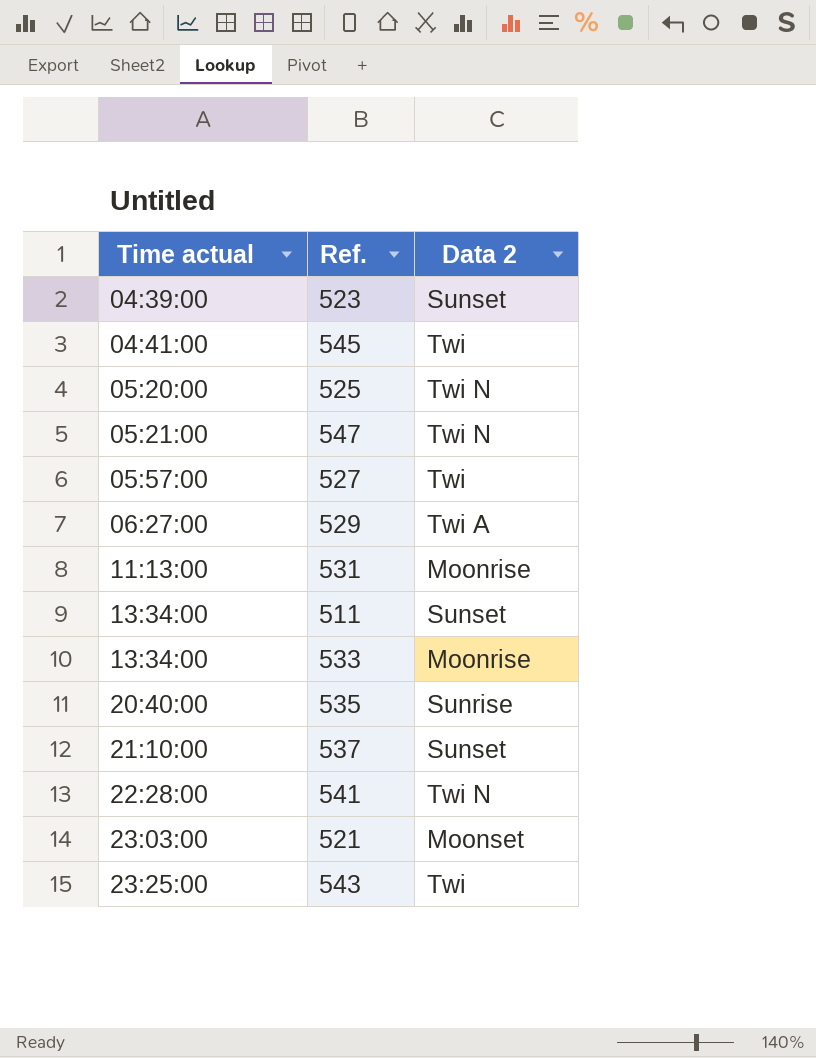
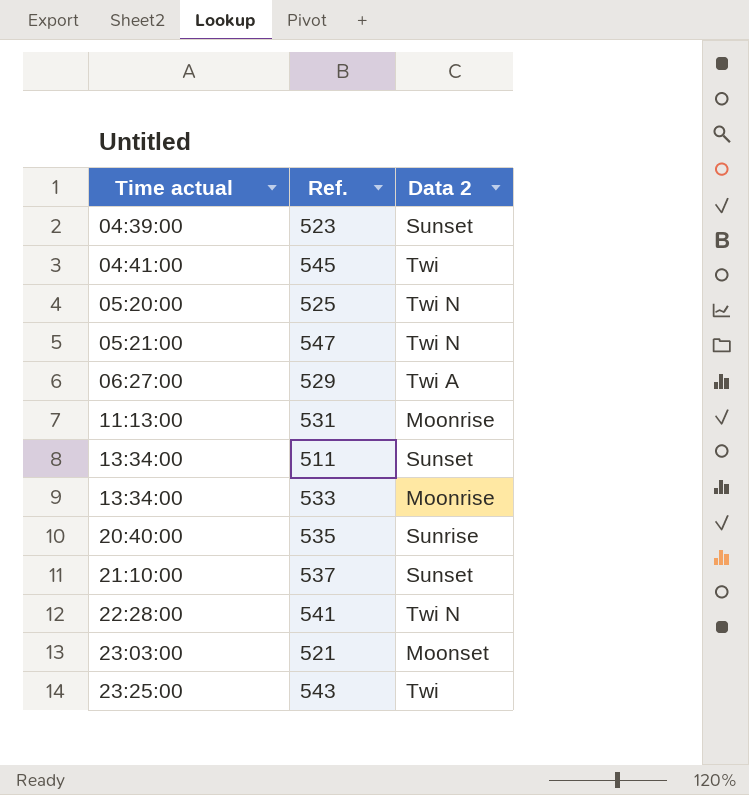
row 527: 05:57:00 | Twi -> none

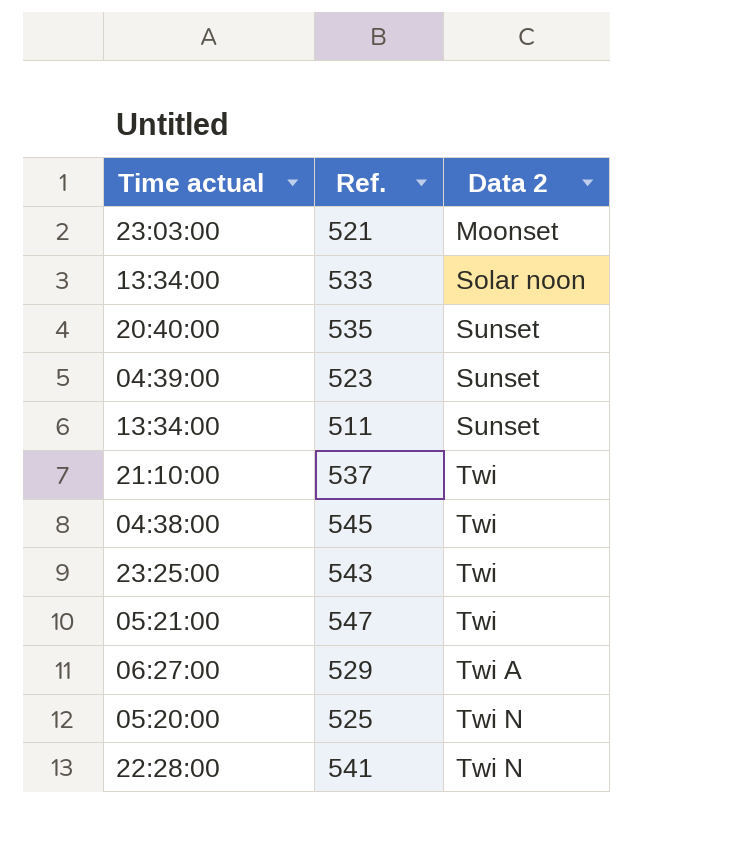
row order: Time actual ascending -> Data 2 ascending
row 531: 11:13:00 | Moonrise -> none
533 | Data 2: Moonrise -> Solar noon
535 | Data 2: Sunrise -> Sunset
537 | Data 2: Sunset -> Twi
545 | Time actual: 04:41:00 -> 04:38:00
547 | Data 2: Twi N -> Twi

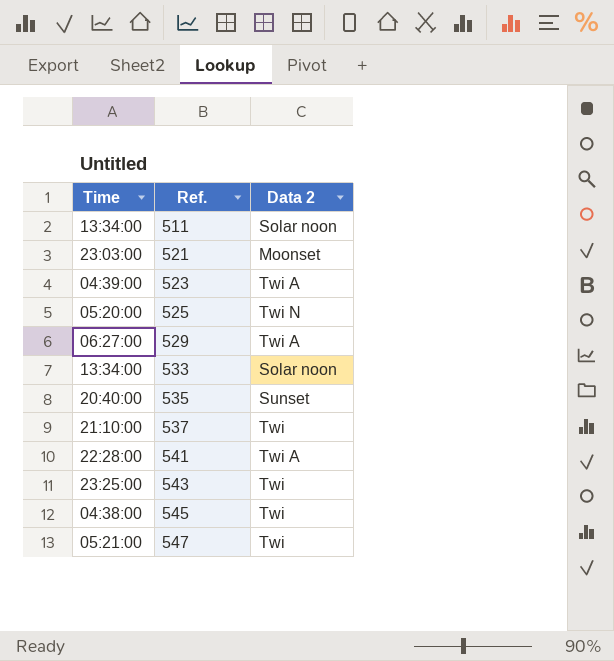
row order: Data 2 ascending -> Ref. ascending
column name: Time actual -> Time
511 | Data 2: Sunset -> Solar noon
523 | Data 2: Sunset -> Twi A
541 | Data 2: Twi N -> Twi A

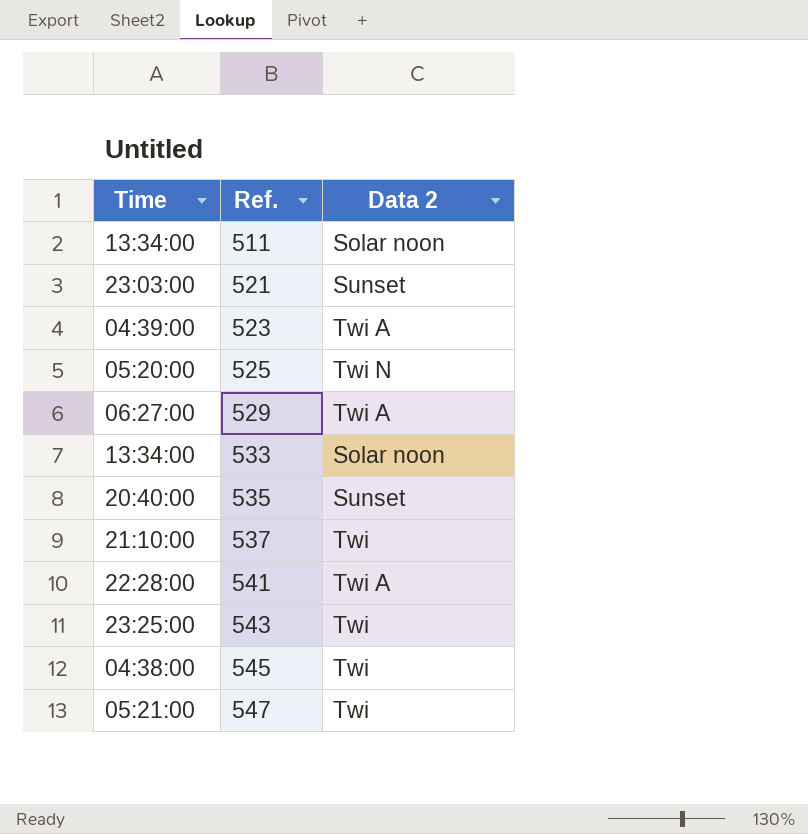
521 | Data 2: Moonset -> Sunset

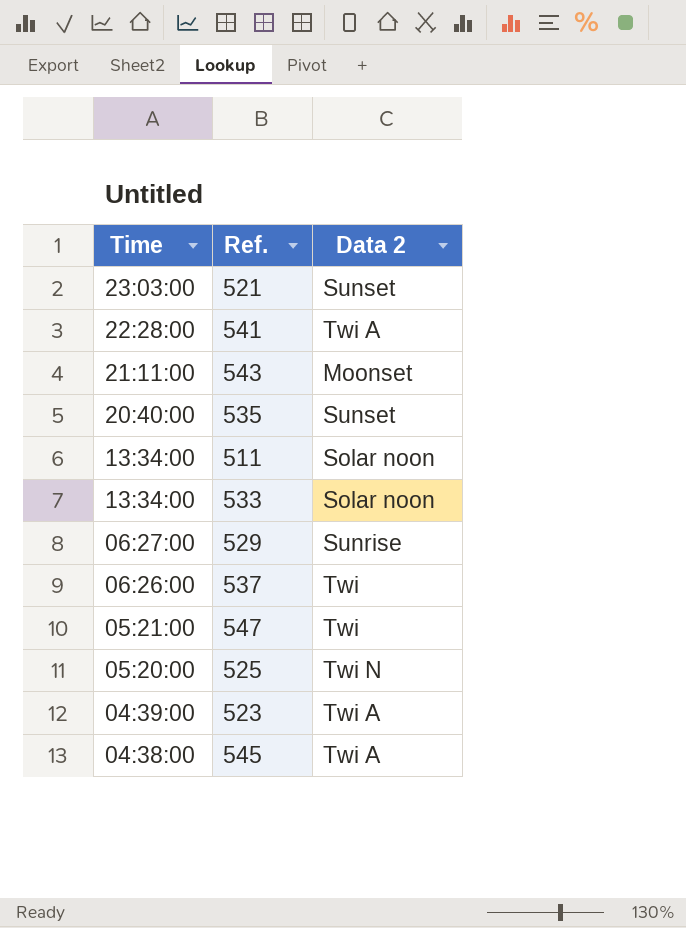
row order: Ref. ascending -> Time descending
543 | Time: 23:25:00 -> 21:11:00
543 | Data 2: Twi -> Moonset
529 | Data 2: Twi A -> Sunrise
537 | Time: 21:10:00 -> 06:26:00
545 | Data 2: Twi -> Twi A

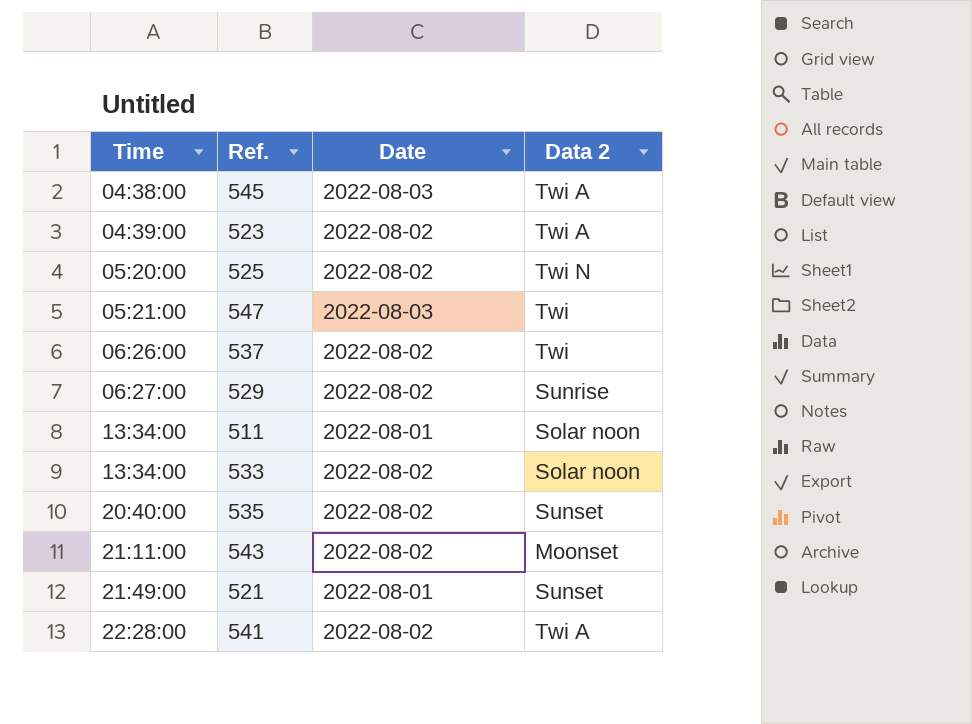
row order: Time descending -> Time ascending
column Date | position: none -> 3
521 | Time: 23:03:00 -> 21:49:00

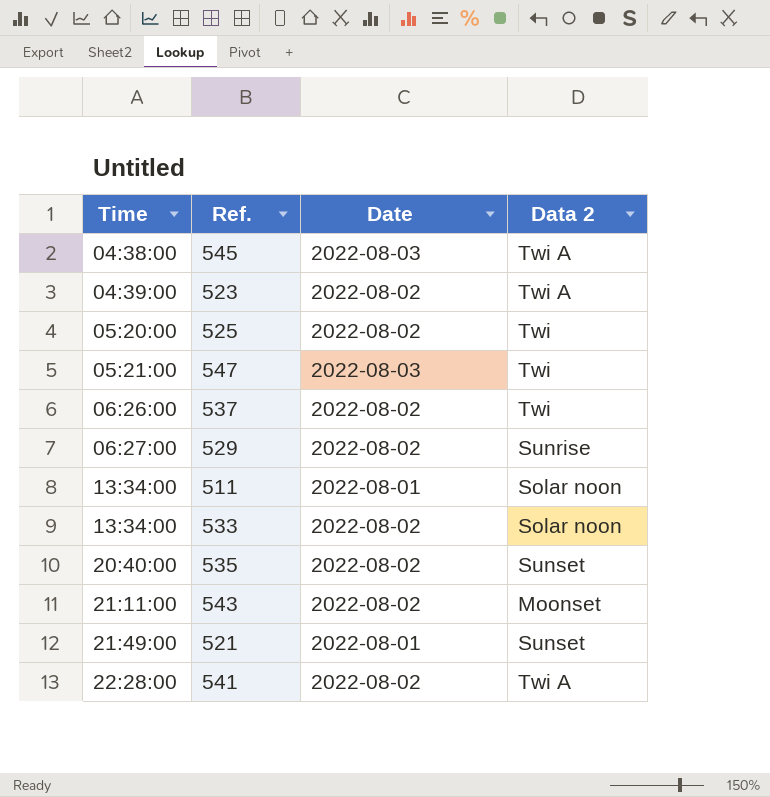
525 | Data 2: Twi N -> Twi

